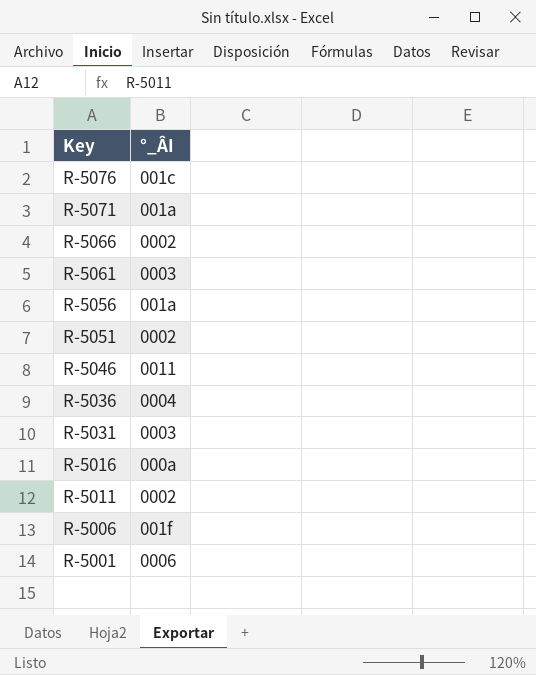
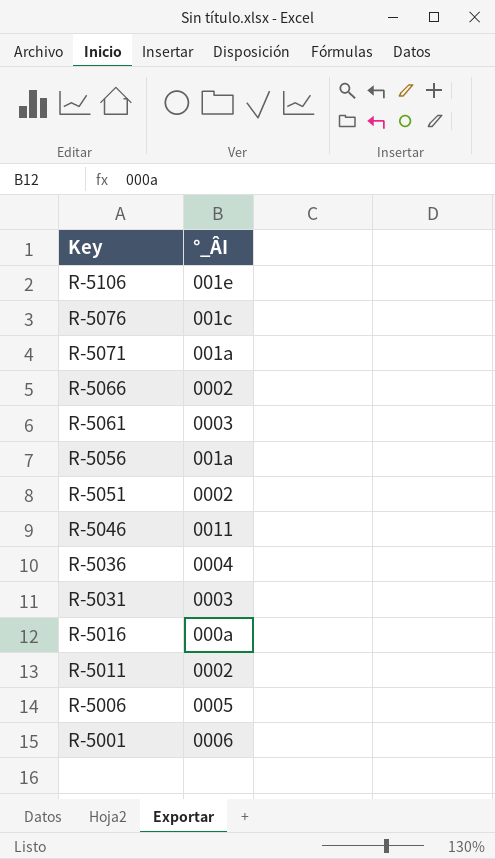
row R-5106: none -> 001e
R-5006 | °_ÂI: 001f -> 0005

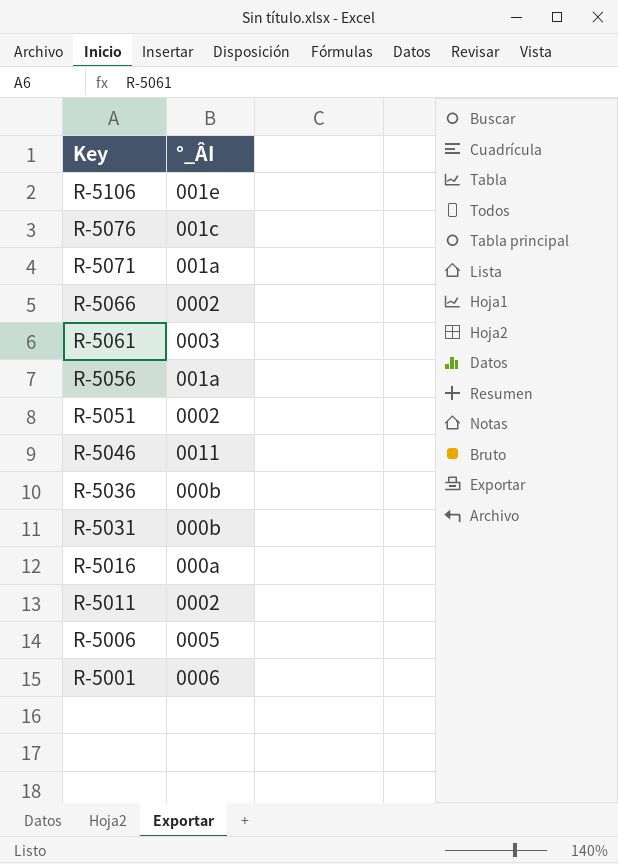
R-5036 | °_ÂI: 0004 -> 000b
R-5031 | °_ÂI: 0003 -> 000b

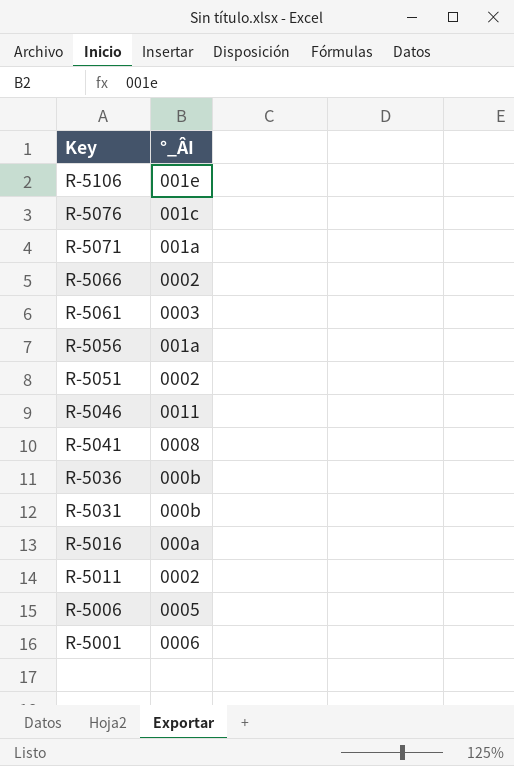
row R-5041: none -> 0008

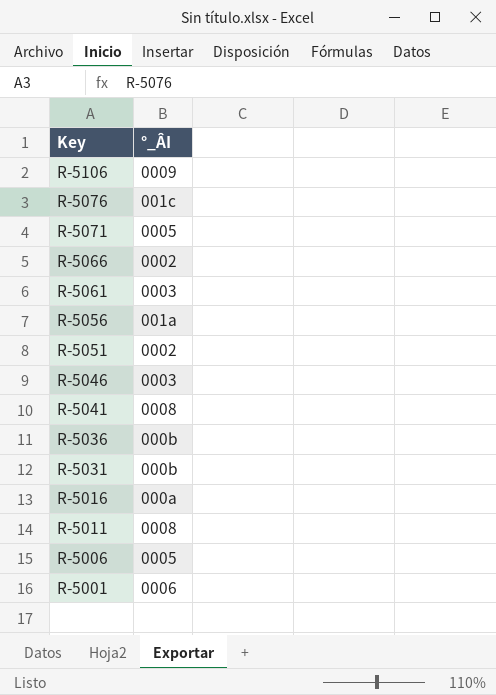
R-5106 | °_ÂI: 001e -> 0009
R-5071 | °_ÂI: 001a -> 0005
R-5046 | °_ÂI: 0011 -> 0003
R-5011 | °_ÂI: 0002 -> 0008

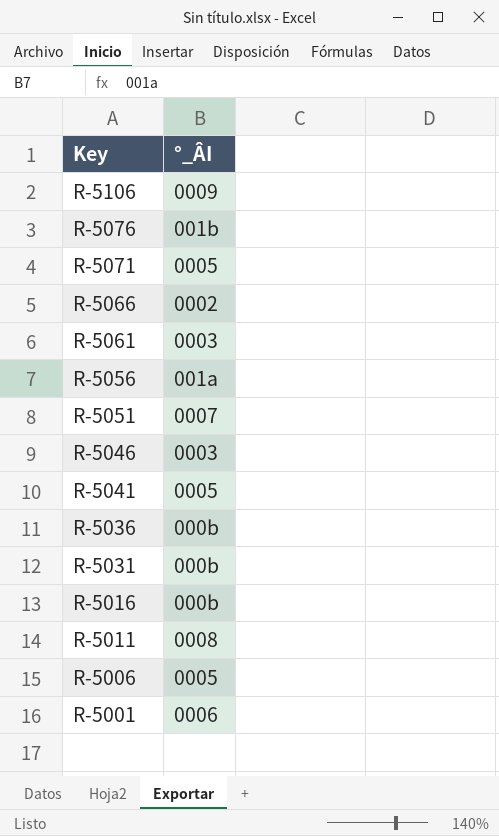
R-5076 | °_ÂI: 001c -> 001b
R-5051 | °_ÂI: 0002 -> 0007
R-5041 | °_ÂI: 0008 -> 0005
R-5016 | °_ÂI: 000a -> 000b

